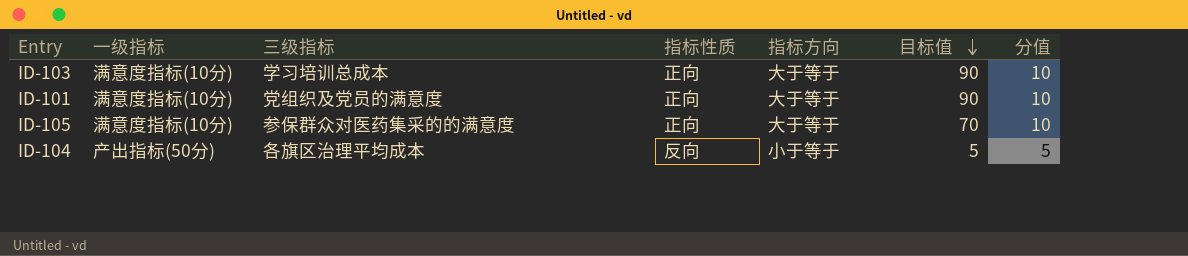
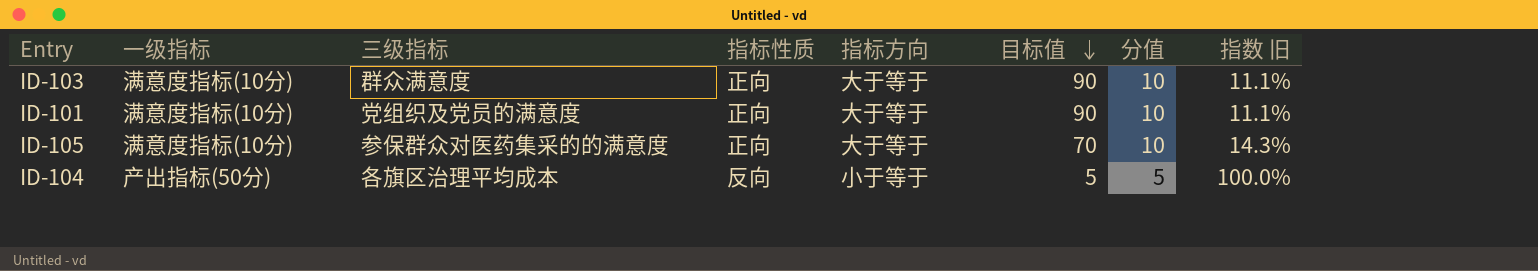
column 指数 旧 | formula: none -> [分值] / [目标值]
ID-103 | 三级指标: 学习培训总成本 -> 群众满意度

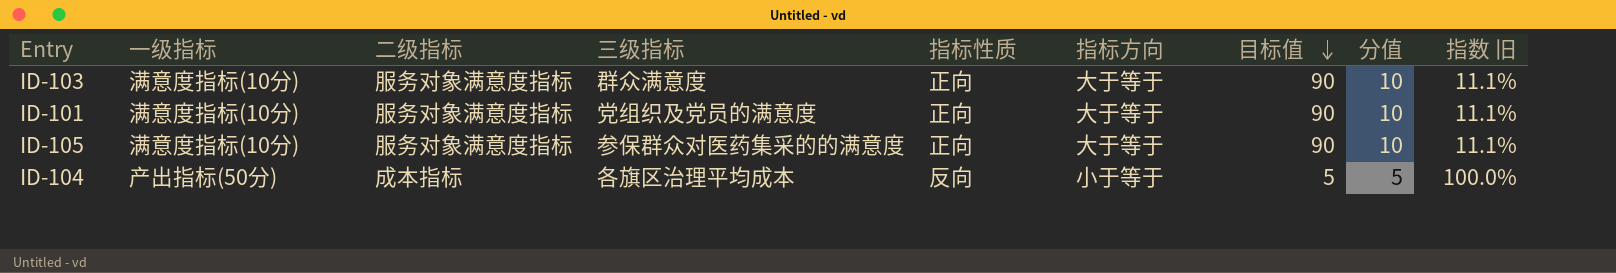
column 二级指标 | position: none -> 3
ID-105 | 目标值: 70 -> 90
ID-105 | 指数 旧: 14.3% -> 11.1%

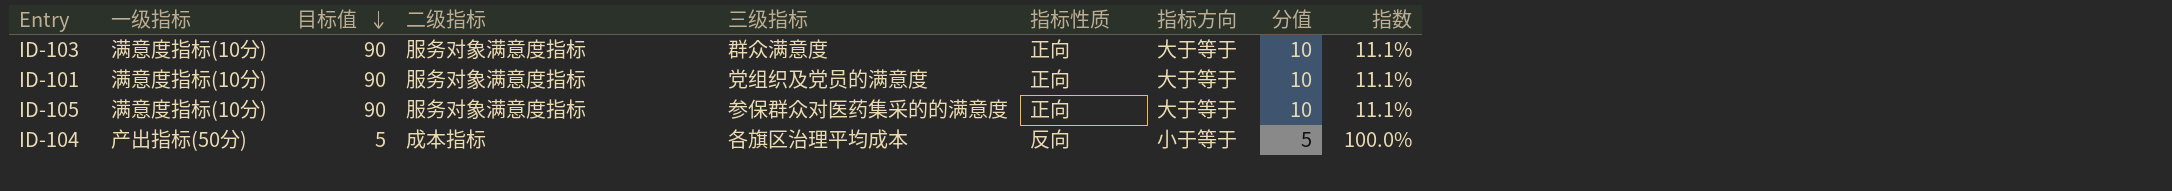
column 目标值 | position: 7 -> 3
column name: 指数 旧 -> 指数

